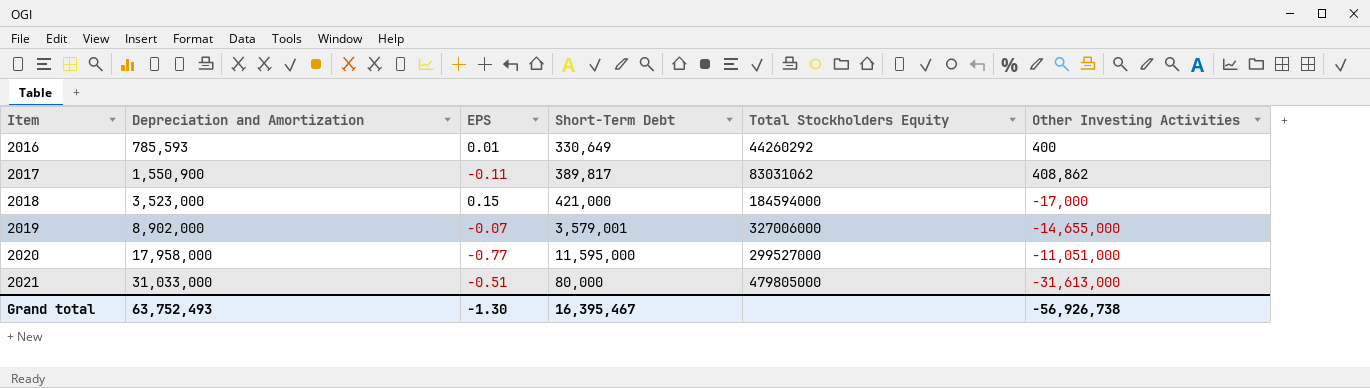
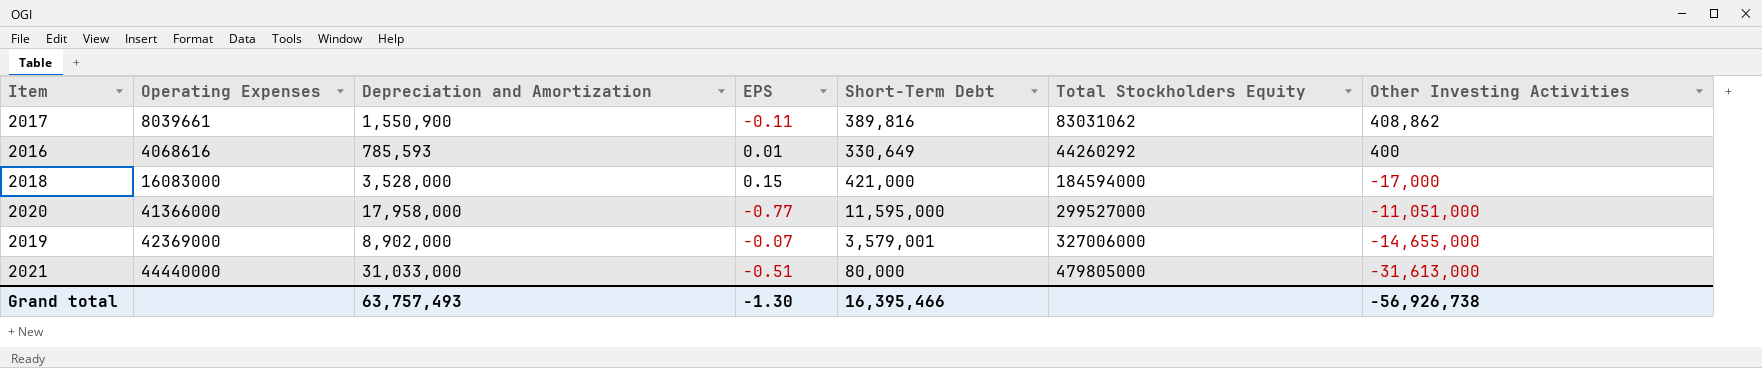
row order: Item ascending -> Other Investing Activities descending
column Operating Expenses | position: none -> 2
2017 | Short-Term Debt: 389,817 -> 389,816
2018 | Depreciation and Amortization: 3,523,000 -> 3,528,000
Grand total | Depreciation and Amortization: 63,752,493 -> 63,757,493
Grand total | Short-Term Debt: 16,395,467 -> 16,395,466

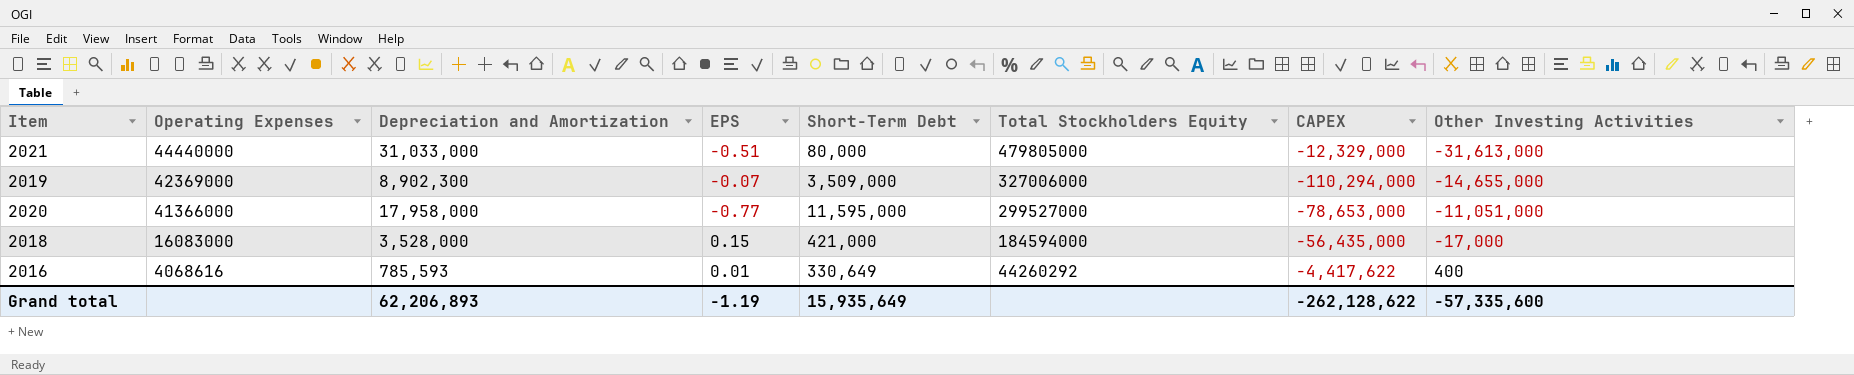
row order: Other Investing Activities descending -> Operating Expenses descending
column CAPEX | position: none -> 7
row 2017: 8039661 | 1,550,900 | -0.11 | 389,816 | 83031062 | 408,862 -> none
2019 | Depreciation and Amortization: 8,902,000 -> 8,902,300
2019 | Short-Term Debt: 3,579,001 -> 3,509,000
Grand total | Depreciation and Amortization: 63,757,493 -> 62,206,893
Grand total | EPS: -1.30 -> -1.19
Grand total | Short-Term Debt: 16,395,466 -> 15,935,649
Grand total | Other Investing Activities: -56,926,738 -> -57,335,600

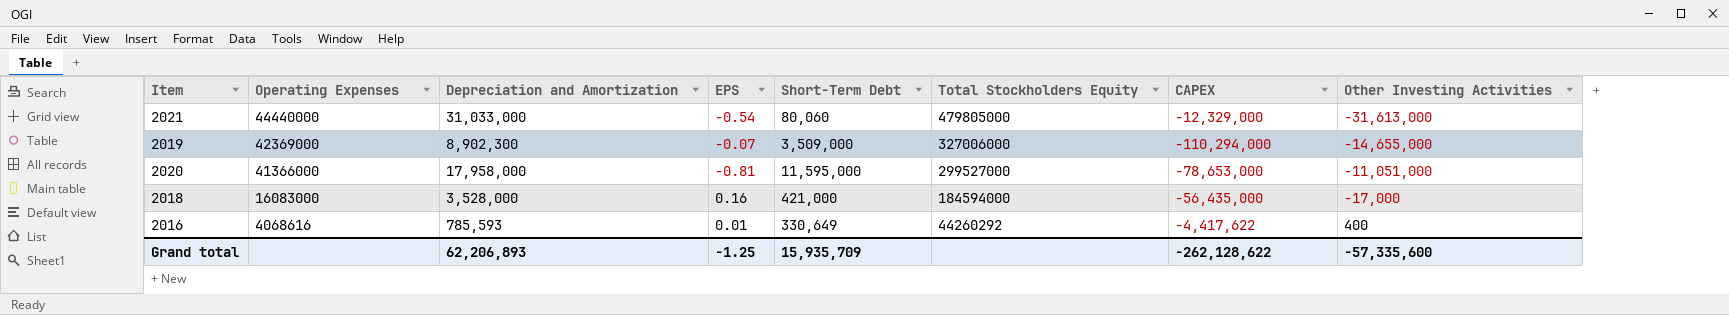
2021 | EPS: -0.51 -> -0.54
2021 | Short-Term Debt: 80,000 -> 80,060
2020 | EPS: -0.77 -> -0.81
2018 | EPS: 0.15 -> 0.16
Grand total | EPS: -1.19 -> -1.25
Grand total | Short-Term Debt: 15,935,649 -> 15,935,709

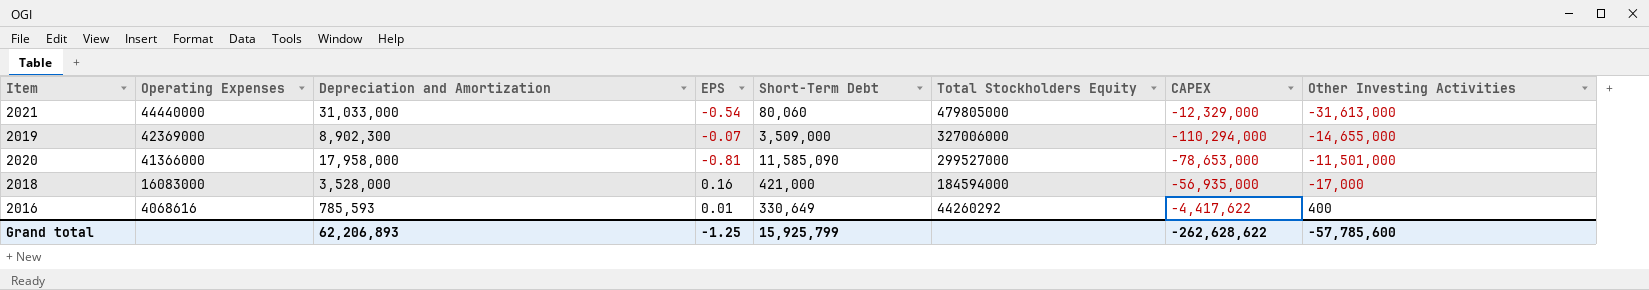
2020 | Short-Term Debt: 11,595,000 -> 11,585,090
2020 | Other Investing Activities: -11,051,000 -> -11,501,000
2018 | CAPEX: -56,435,000 -> -56,935,000
Grand total | Short-Term Debt: 15,935,709 -> 15,925,799
Grand total | CAPEX: -262,128,622 -> -262,628,622
Grand total | Other Investing Activities: -57,335,600 -> -57,785,600

